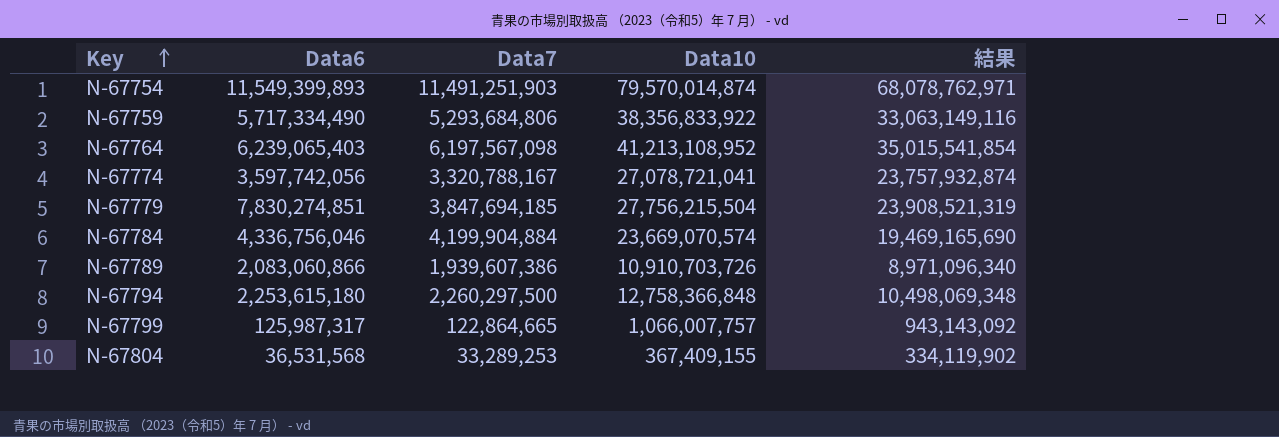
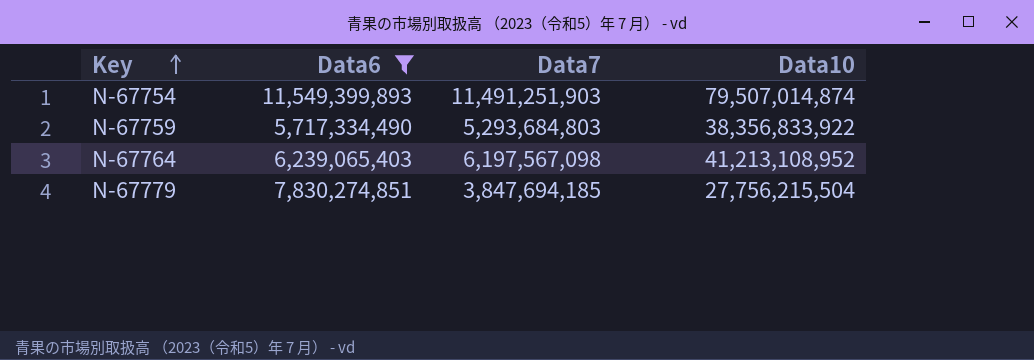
filter: none -> Data6 >= 5,717,334,490
column 結果 | formula: [Data10] - [Data7] -> none
N-67754 | Data10: 79,570,014,874 -> 79,507,014,874
N-67759 | Data7: 5,293,684,806 -> 5,293,684,803

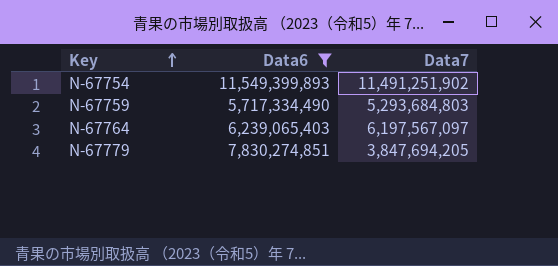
column Data10 | position: 4 -> none
N-67754 | Data7: 11,491,251,903 -> 11,491,251,902
N-67764 | Data7: 6,197,567,098 -> 6,197,567,097
N-67779 | Data7: 3,847,694,185 -> 3,847,694,205

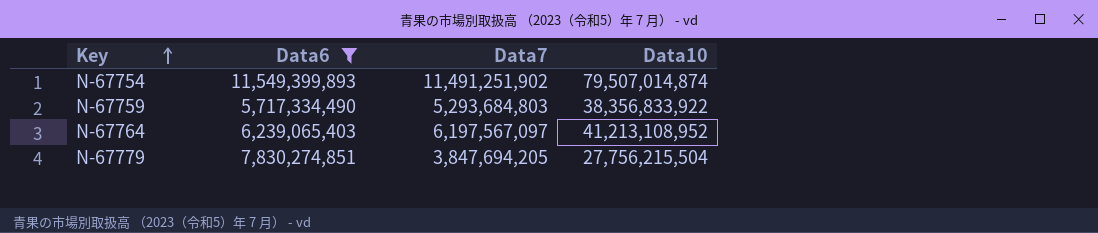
column Data10 | position: none -> 4

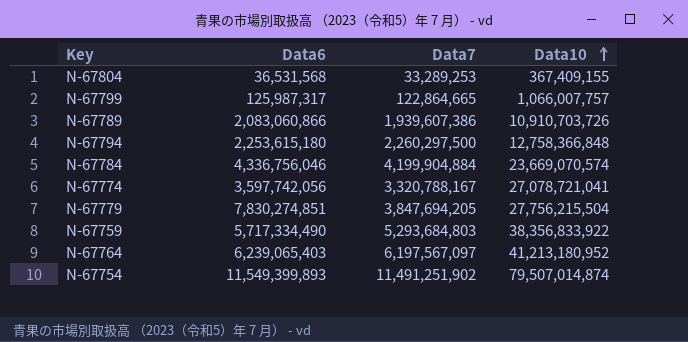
filter: Data6 >= 5,717,334,490 -> none
row order: Key ascending -> Data10 ascending
N-67764 | Data10: 41,213,108,952 -> 41,213,180,952

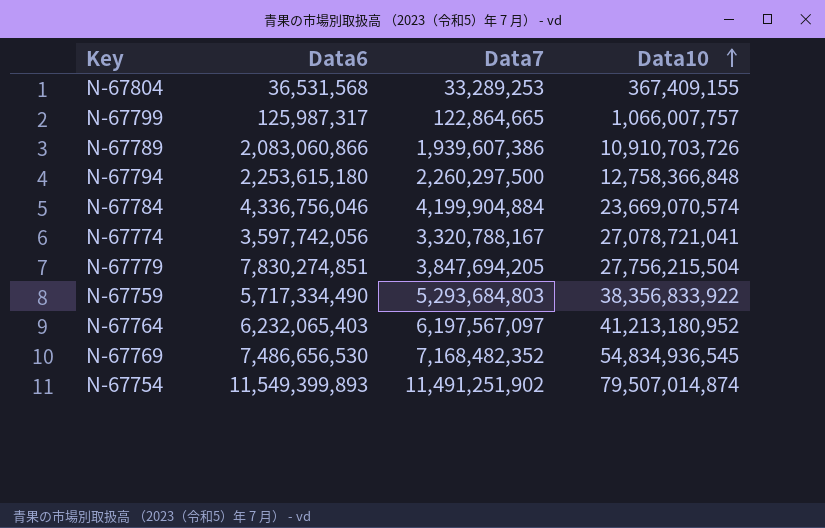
N-67764 | Data6: 6,239,065,403 -> 6,232,065,403
row N-67769: none -> 7,486,656,530 | 7,168,482,352 | 54,834,936,545

